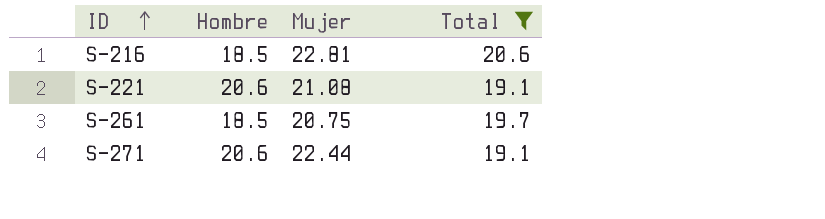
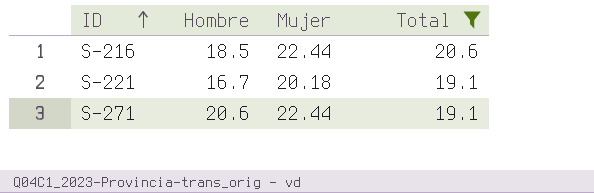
row S-261: 18.5 | 20.75 | 19.7 -> none
S-216 | Mujer: 22.81 -> 22.44
S-221 | Hombre: 20.6 -> 16.7
S-221 | Mujer: 21.08 -> 20.18

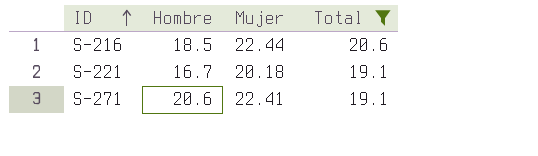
S-271 | Mujer: 22.44 -> 22.41

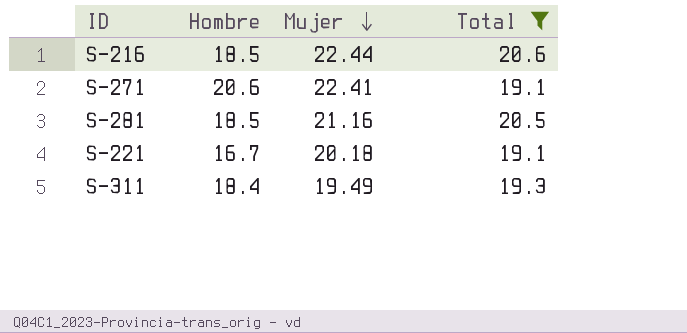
row order: ID ascending -> Mujer descending
row S-281: none -> 18.5 | 21.16 | 20.5
row S-311: none -> 18.4 | 19.49 | 19.3

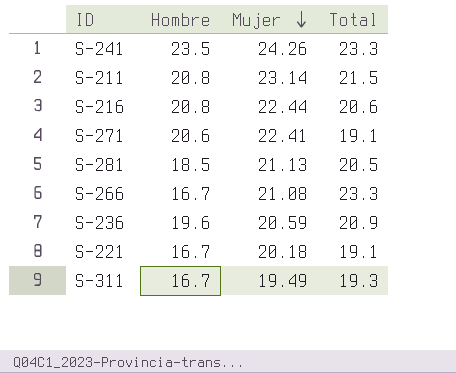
filter: Total <= 20.6 -> none
S-216 | Hombre: 18.5 -> 20.8
S-281 | Mujer: 21.16 -> 21.13
S-311 | Hombre: 18.4 -> 16.7

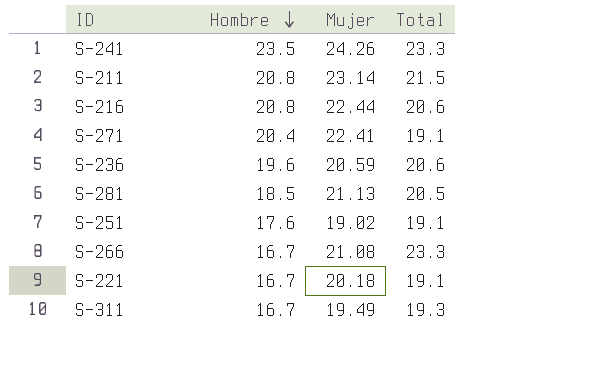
row order: Mujer descending -> Hombre descending
S-271 | Hombre: 20.6 -> 20.4
S-236 | Total: 20.9 -> 20.6
row S-251: none -> 17.6 | 19.02 | 19.1

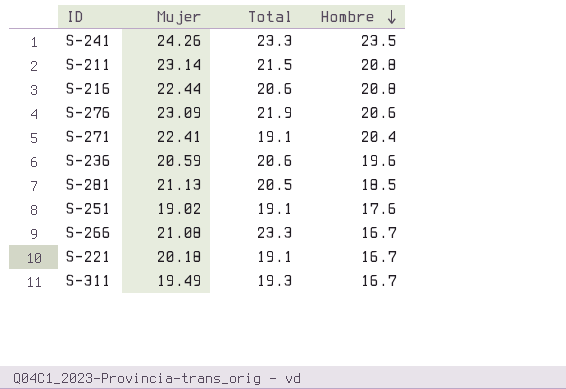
column Hombre | position: 2 -> 4
row S-276: none -> 23.09 | 21.9 | 20.6

